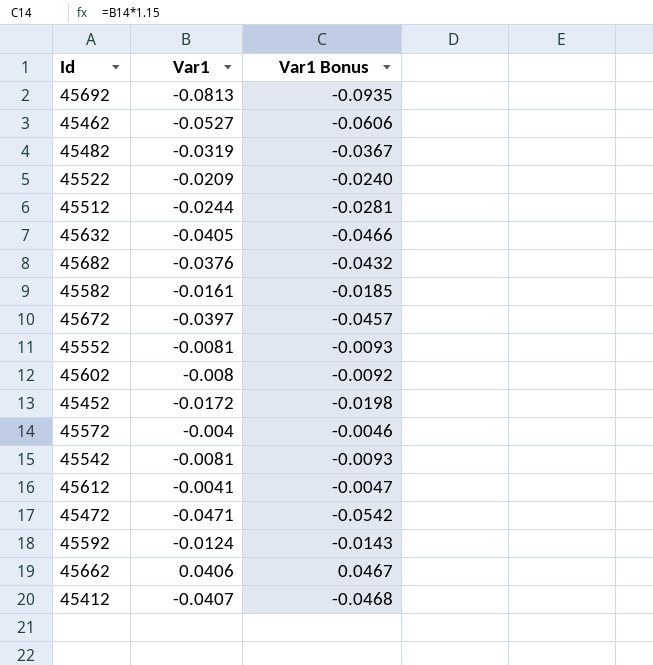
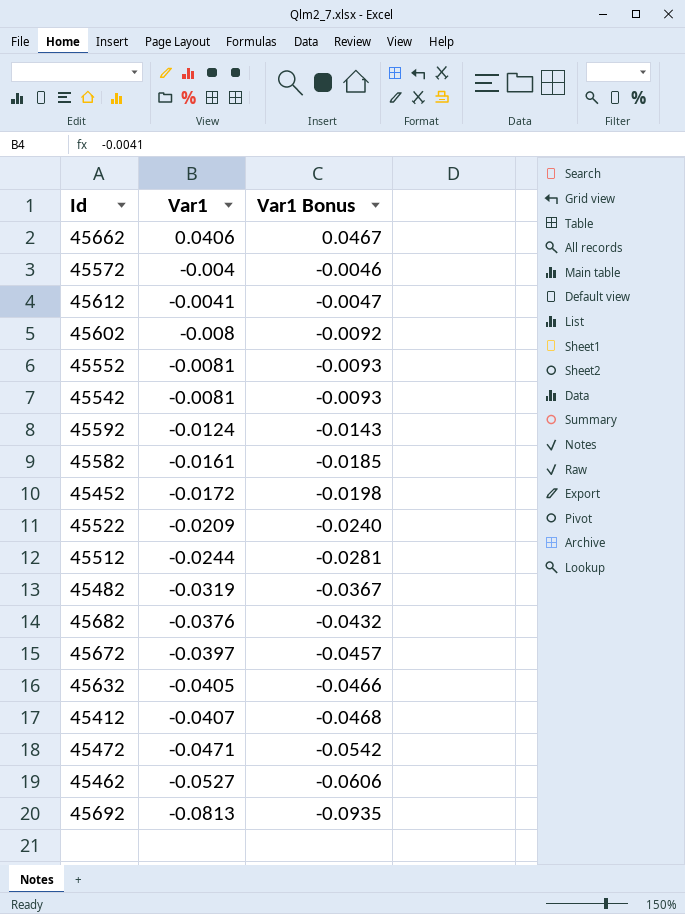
row order: none -> Var1 descending

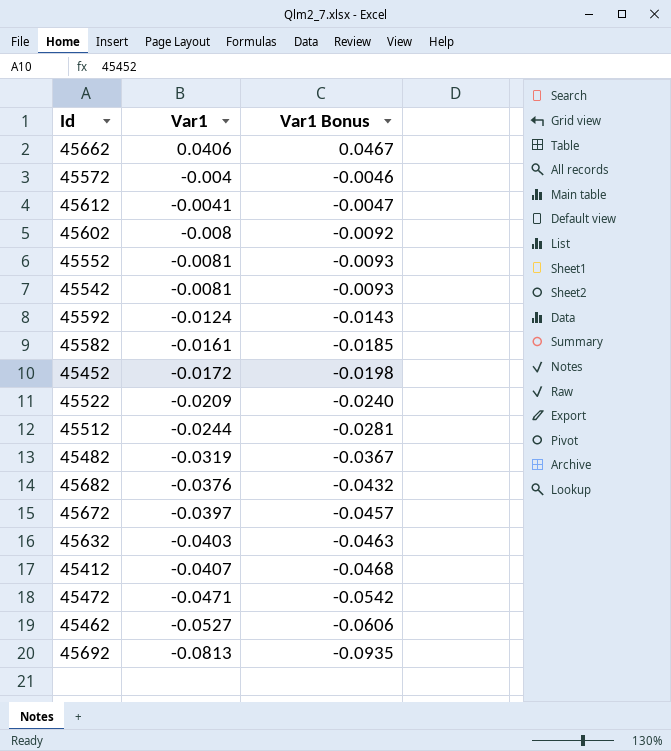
45632 | Var1: -0.0405 -> -0.0403
45632 | Var1 Bonus: -0.0466 -> -0.0463

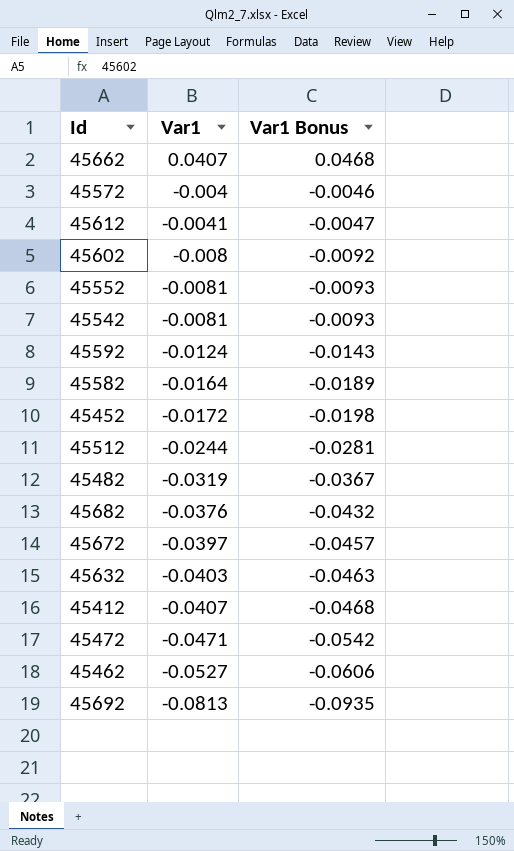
row 45522: -0.0209 | -0.0240 -> none
45662 | Var1: 0.0406 -> 0.0407
45662 | Var1 Bonus: 0.0467 -> 0.0468
45582 | Var1: -0.0161 -> -0.0164
45582 | Var1 Bonus: -0.0185 -> -0.0189

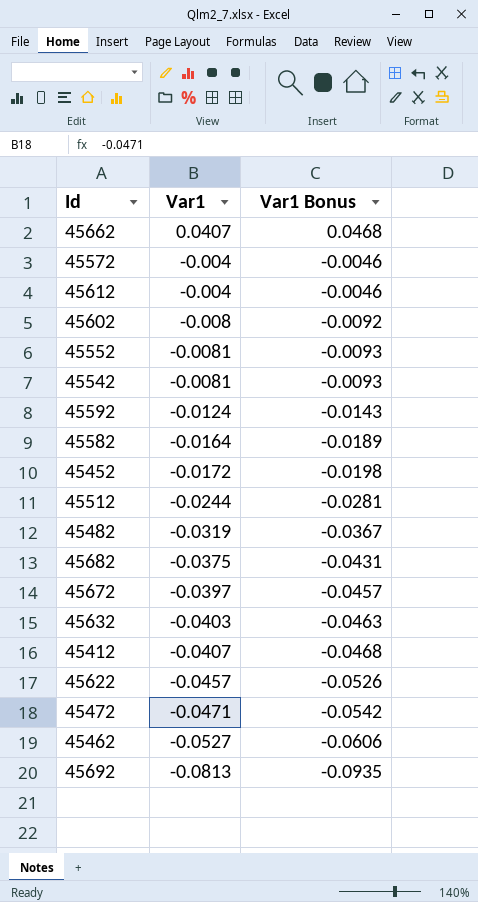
45612 | Var1: -0.0041 -> -0.004
45612 | Var1 Bonus: -0.0047 -> -0.0046
45682 | Var1: -0.0376 -> -0.0375
45682 | Var1 Bonus: -0.0432 -> -0.0431
row 45622: none -> -0.0457 | -0.0526

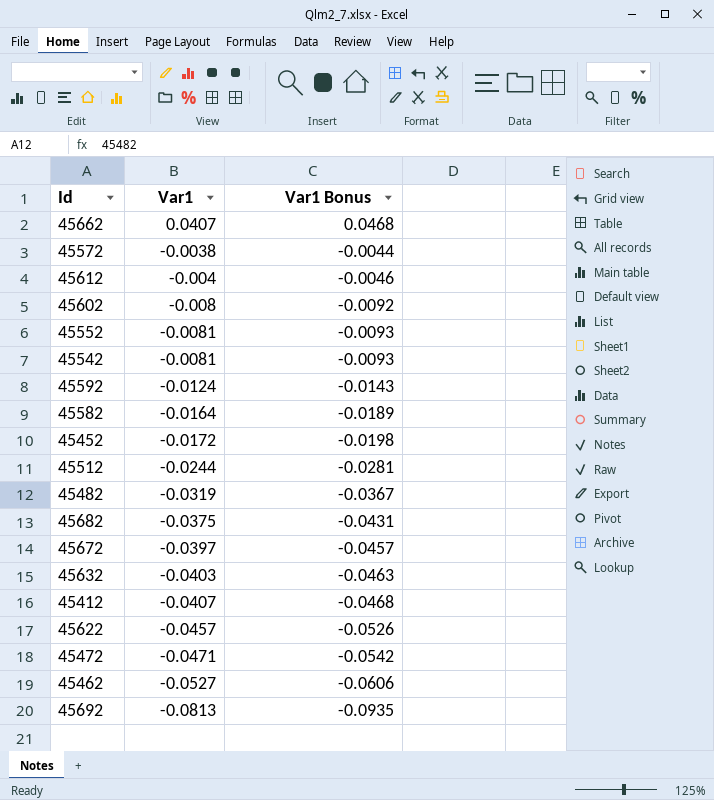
45572 | Var1: -0.004 -> -0.0038
45572 | Var1 Bonus: -0.0046 -> -0.0044

